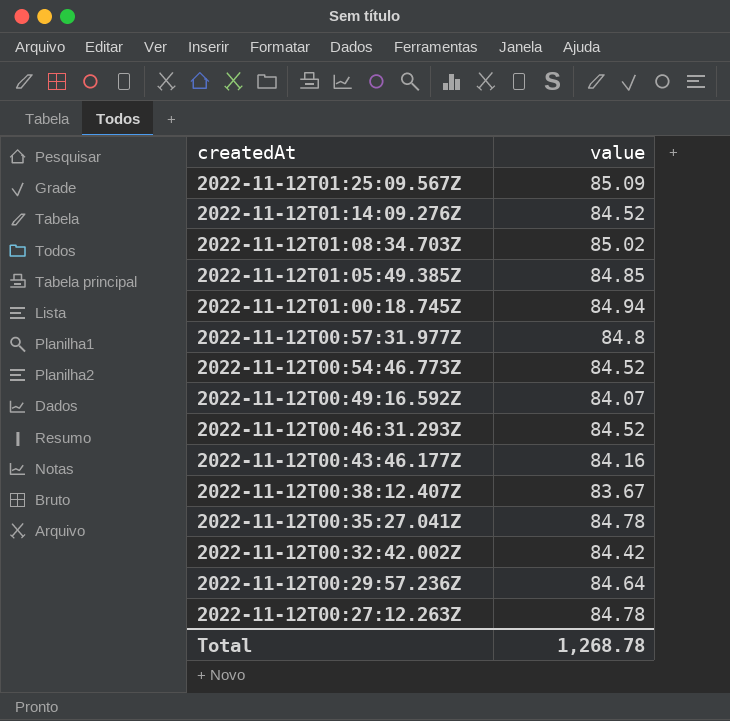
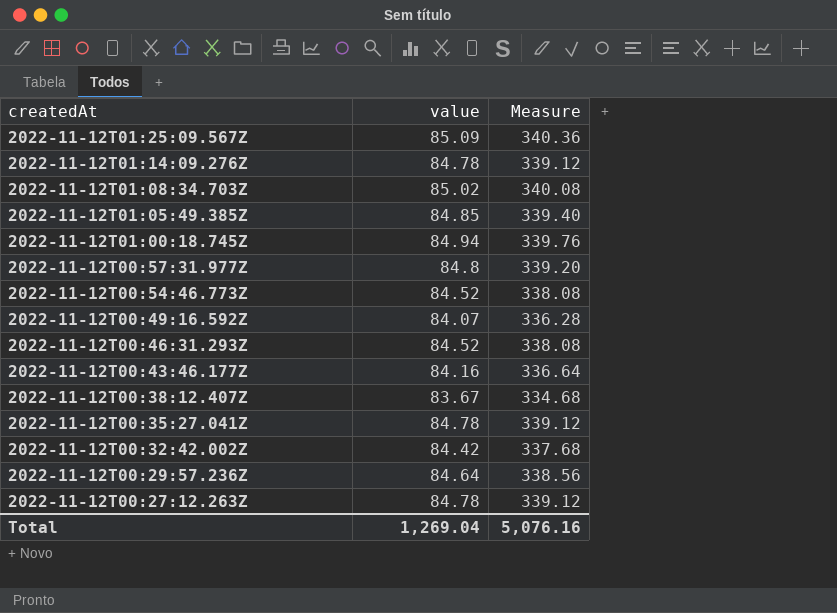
column Measure | formula: none -> [value] * 4
2022-11-12T01:14:09.276Z | value: 84.52 -> 84.78
Total | value: 1,268.78 -> 1,269.04

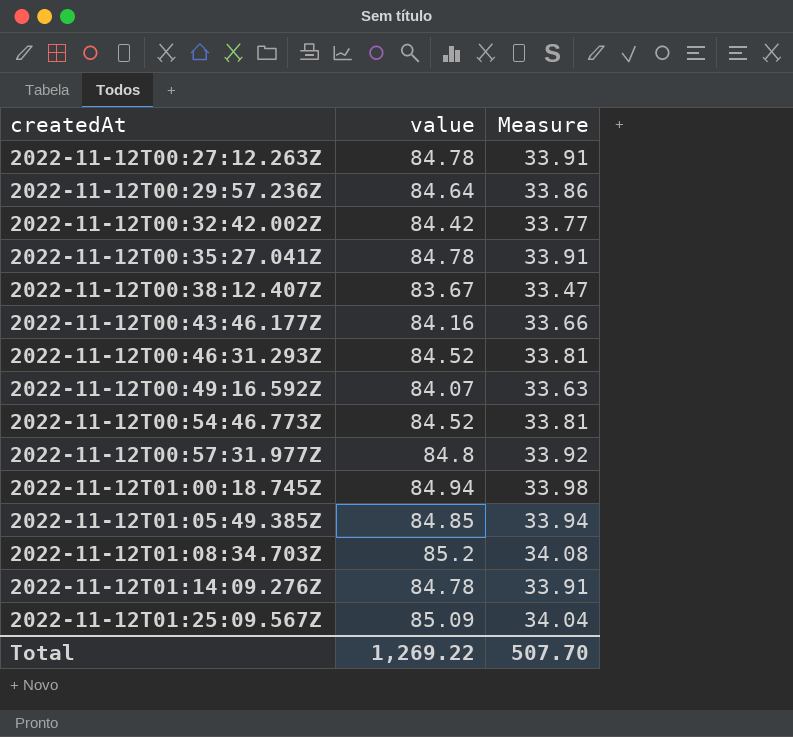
row order: createdAt descending -> createdAt ascending
column Measure | formula: [value] * 4 -> [value] * 0.4
2022-11-12T01:08:34.703Z | value: 85.02 -> 85.2
Total | value: 1,269.04 -> 1,269.22
Total | Measure: 5,076.16 -> 507.70

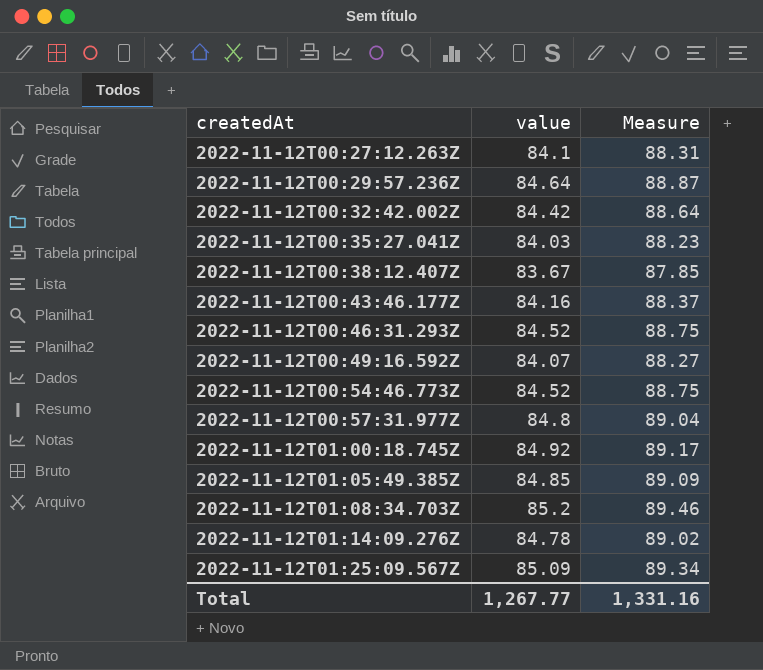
column Measure | formula: [value] * 0.4 -> [value] * 1.05
2022-11-12T00:27:12.263Z | value: 84.78 -> 84.1
2022-11-12T00:35:27.041Z | value: 84.78 -> 84.03
2022-11-12T01:00:18.745Z | value: 84.94 -> 84.92
Total | value: 1,269.22 -> 1,267.77
Total | Measure: 507.70 -> 1,331.16

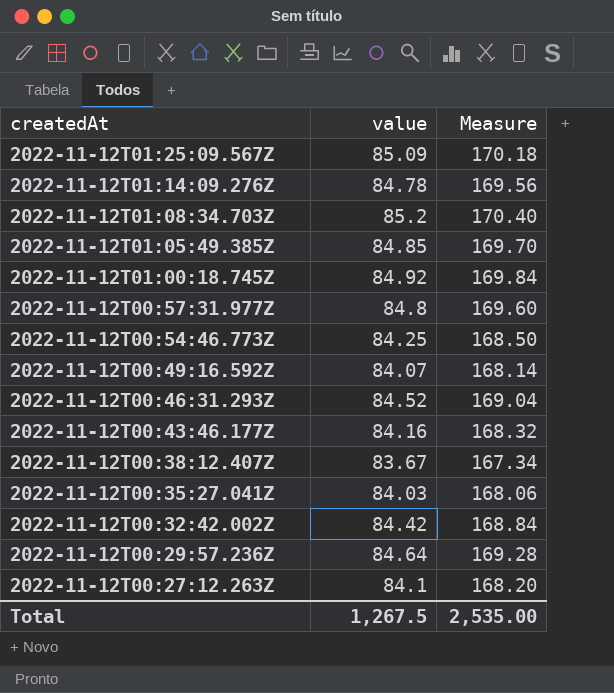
row order: createdAt ascending -> createdAt descending
column Measure | formula: [value] * 1.05 -> [value] * 2
2022-11-12T00:54:46.773Z | value: 84.52 -> 84.25
Total | value: 1,267.77 -> 1,267.5
Total | Measure: 1,331.16 -> 2,535.00

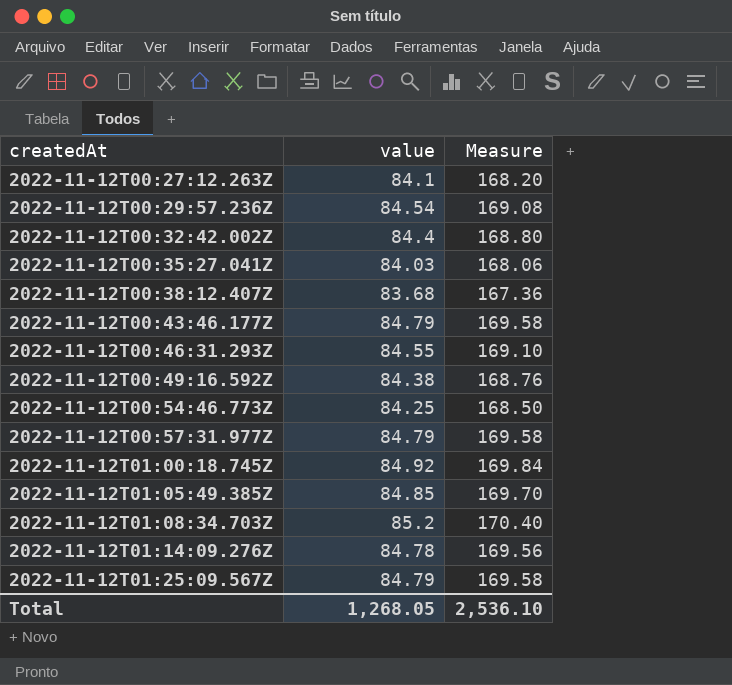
row order: createdAt descending -> createdAt ascending
2022-11-12T00:29:57.236Z | value: 84.64 -> 84.54
2022-11-12T00:29:57.236Z | Measure: 169.28 -> 169.08
2022-11-12T00:32:42.002Z | value: 84.42 -> 84.4
2022-11-12T00:32:42.002Z | Measure: 168.84 -> 168.80
2022-11-12T00:38:12.407Z | value: 83.67 -> 83.68
2022-11-12T00:38:12.407Z | Measure: 167.34 -> 167.36
2022-11-12T00:43:46.177Z | value: 84.16 -> 84.79
2022-11-12T00:43:46.177Z | Measure: 168.32 -> 169.58
2022-11-12T00:46:31.293Z | value: 84.52 -> 84.55
2022-11-12T00:46:31.293Z | Measure: 169.04 -> 169.10
2022-11-12T00:49:16.592Z | value: 84.07 -> 84.38
2022-11-12T00:49:16.592Z | Measure: 168.14 -> 168.76
2022-11-12T00:57:31.977Z | value: 84.8 -> 84.79
2022-11-12T00:57:31.977Z | Measure: 169.60 -> 169.58
2022-11-12T01:25:09.567Z | value: 85.09 -> 84.79
2022-11-12T01:25:09.567Z | Measure: 170.18 -> 169.58
Total | value: 1,267.5 -> 1,268.05
Total | Measure: 2,535.00 -> 2,536.10

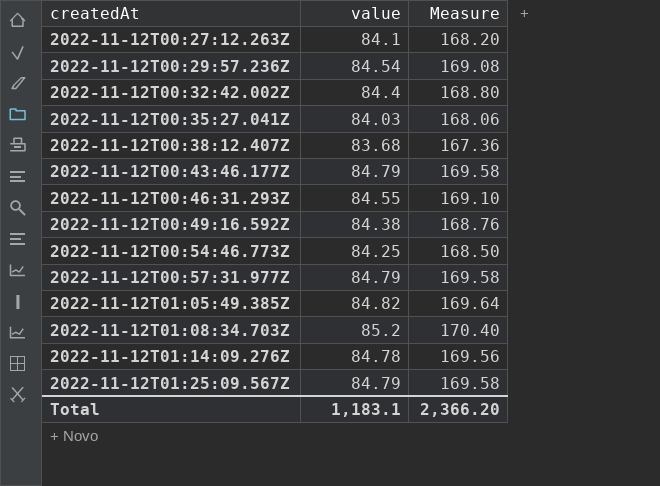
row 2022-11-12T01:00:18.745Z: 84.92 | 169.84 -> none
2022-11-12T01:05:49.385Z | value: 84.85 -> 84.82
2022-11-12T01:05:49.385Z | Measure: 169.70 -> 169.64
Total | value: 1,268.05 -> 1,183.1
Total | Measure: 2,536.10 -> 2,366.20

